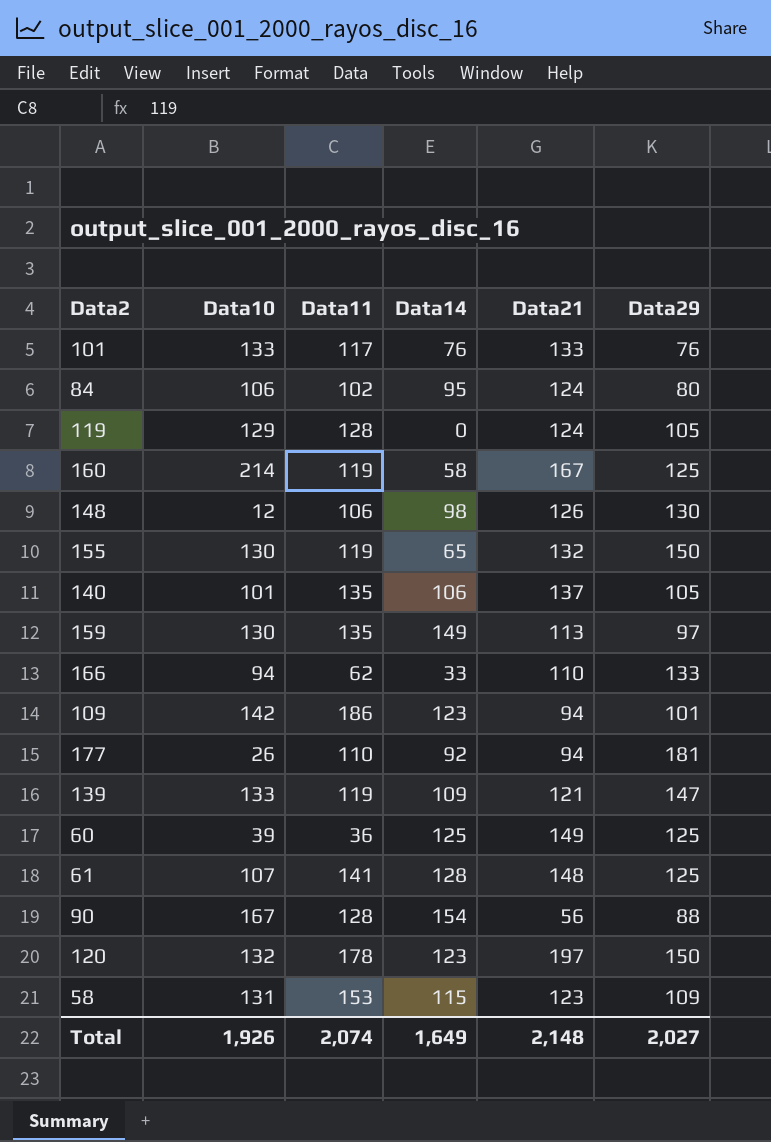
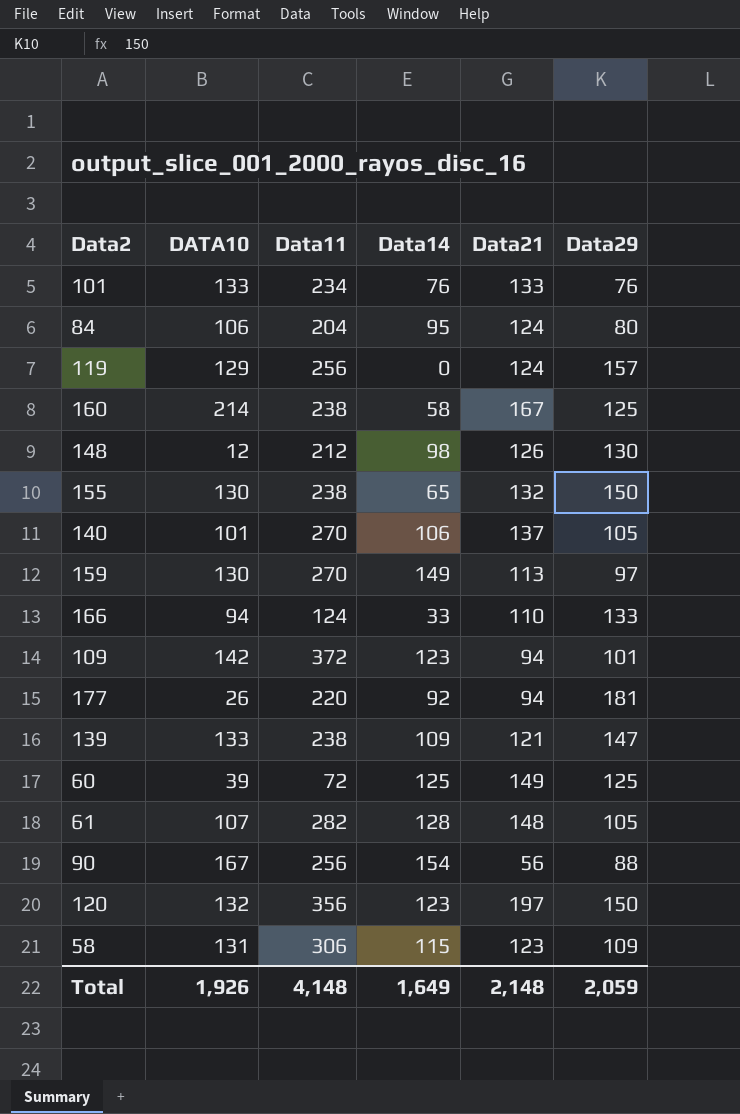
column name: Data10 -> DATA10
101 | Data11: 117 -> 234
84 | Data11: 102 -> 204
119 | Data11: 128 -> 256
119 | Data29: 105 -> 157
160 | Data11: 119 -> 238
148 | Data11: 106 -> 212
155 | Data11: 119 -> 238
140 | Data11: 135 -> 270
159 | Data11: 135 -> 270
166 | Data11: 62 -> 124
109 | Data11: 186 -> 372
177 | Data11: 110 -> 220
139 | Data11: 119 -> 238
60 | Data11: 36 -> 72
61 | Data11: 141 -> 282
61 | Data29: 125 -> 105
90 | Data11: 128 -> 256
120 | Data11: 178 -> 356
58 | Data11: 153 -> 306
Total | Data11: 2,074 -> 4,148
Total | Data29: 2,027 -> 2,059

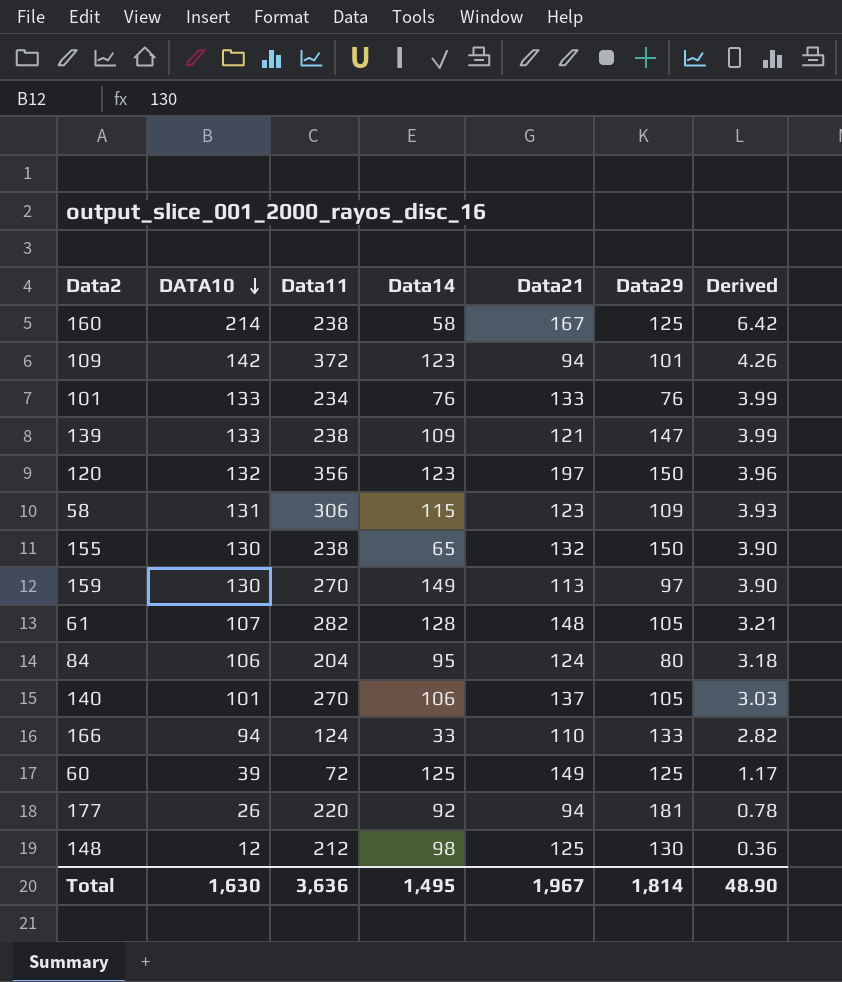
row order: none -> DATA10 descending
column Derived | formula: none -> [DATA10] * 0.03
row 119: 129 | 256 | 0 | 124 | 157 -> none
row 90: 167 | 256 | 154 | 56 | 88 -> none
148 | Data21: 126 -> 125
Total | DATA10: 1,926 -> 1,630
Total | Data11: 4,148 -> 3,636
Total | Data14: 1,649 -> 1,495
Total | Data21: 2,148 -> 1,967
Total | Data29: 2,059 -> 1,814

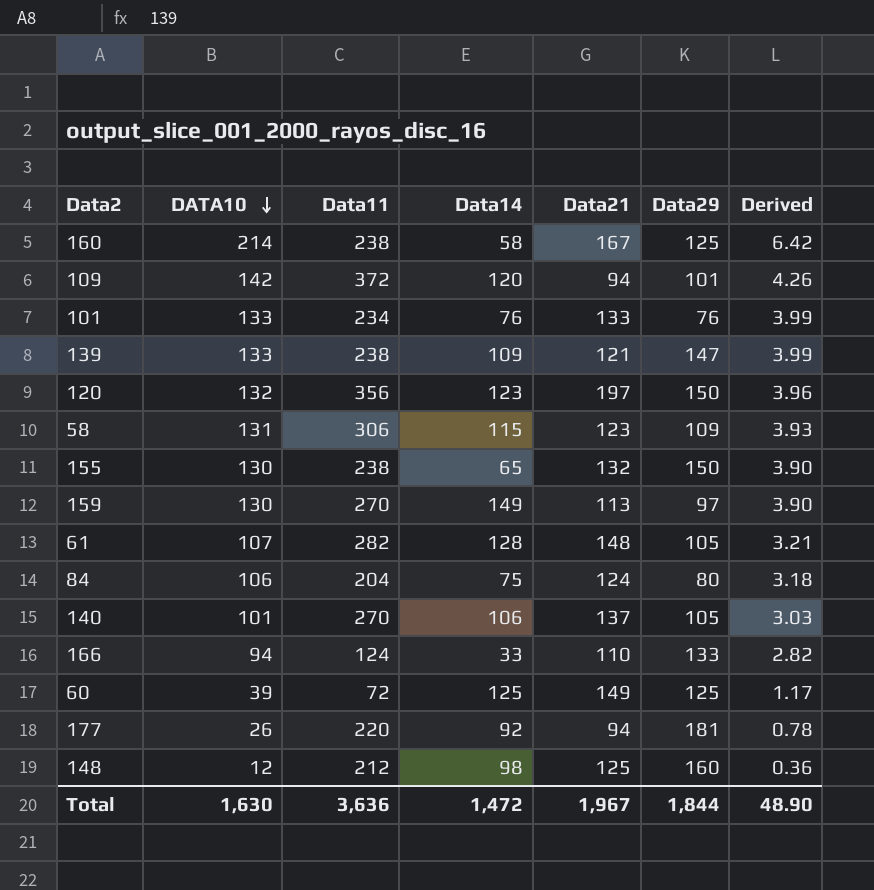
109 | Data14: 123 -> 120
84 | Data14: 95 -> 75
148 | Data29: 130 -> 160
Total | Data14: 1,495 -> 1,472
Total | Data29: 1,814 -> 1,844

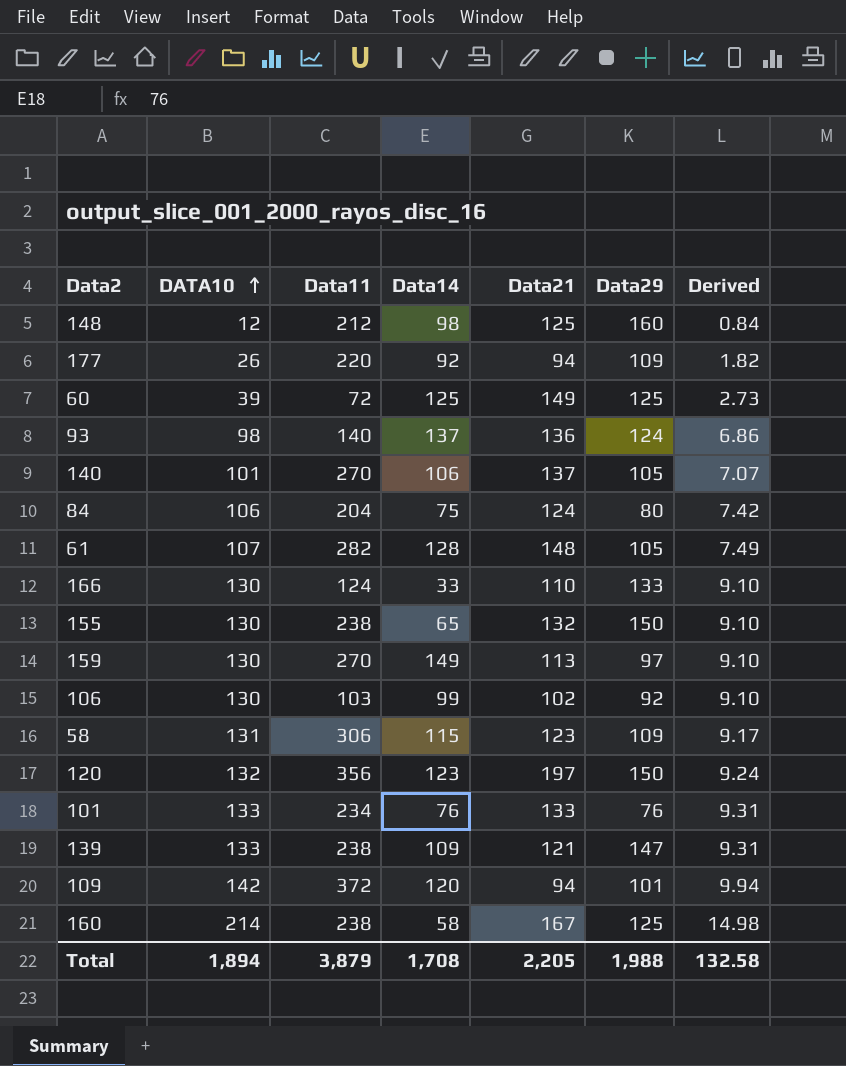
row order: DATA10 descending -> DATA10 ascending
column Derived | formula: [DATA10] * 0.03 -> [DATA10] * 0.07
177 | Data29: 181 -> 109
row 93: none -> 98 | 140 | 137 | 136 | 124 | 6.86
166 | DATA10: 94 -> 130
row 106: none -> 130 | 103 | 99 | 102 | 92 | 9.10
Total | DATA10: 1,630 -> 1,894
Total | Data11: 3,636 -> 3,879
Total | Data14: 1,472 -> 1,708
Total | Data21: 1,967 -> 2,205
Total | Data29: 1,844 -> 1,988
Total | Derived: 48.90 -> 132.58

